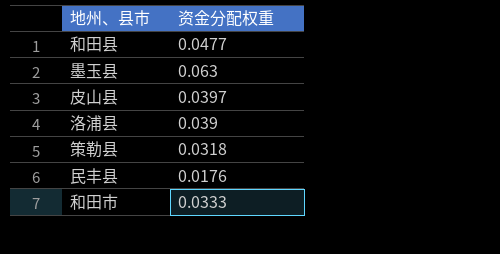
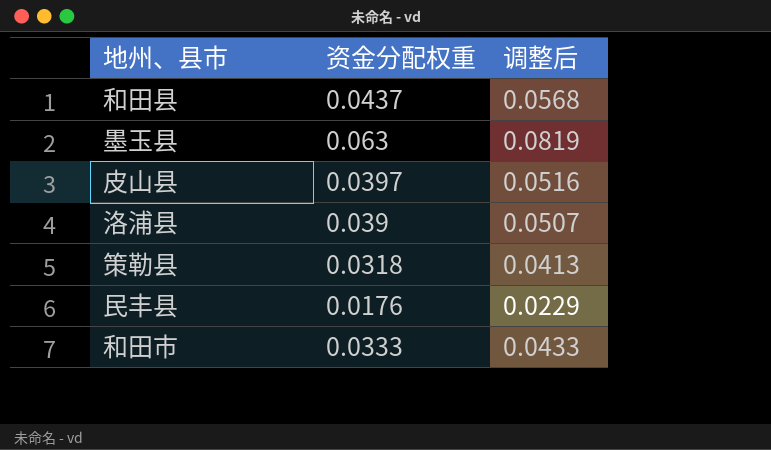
column 调整后 | formula: none -> [资金分配权重] * 1.3
和田县 | 资金分配权重: 0.0477 -> 0.0437

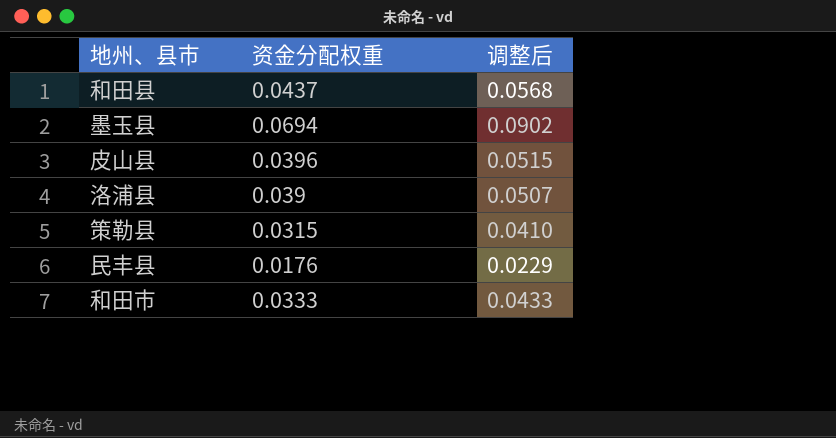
墨玉县 | 资金分配权重: 0.063 -> 0.0694
墨玉县 | 调整后: 0.0819 -> 0.0902
皮山县 | 资金分配权重: 0.0397 -> 0.0396
皮山县 | 调整后: 0.0516 -> 0.0515
策勒县 | 资金分配权重: 0.0318 -> 0.0315
策勒县 | 调整后: 0.0413 -> 0.0410

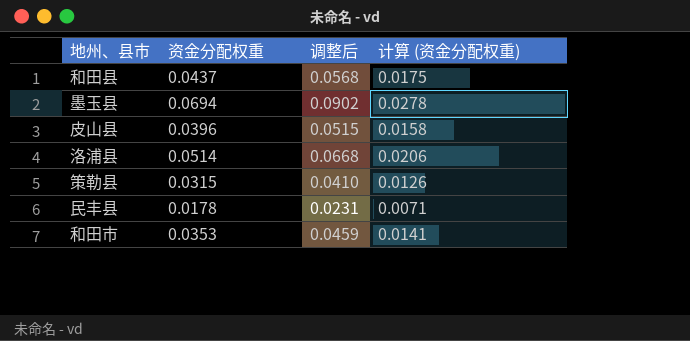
column 计算 (资金分配权重) | formula: none -> [资金分配权重] * 0.4
洛浦县 | 资金分配权重: 0.039 -> 0.0514
洛浦县 | 调整后: 0.0507 -> 0.0668
民丰县 | 资金分配权重: 0.0176 -> 0.0178
民丰县 | 调整后: 0.0229 -> 0.0231
和田市 | 资金分配权重: 0.0333 -> 0.0353
和田市 | 调整后: 0.0433 -> 0.0459

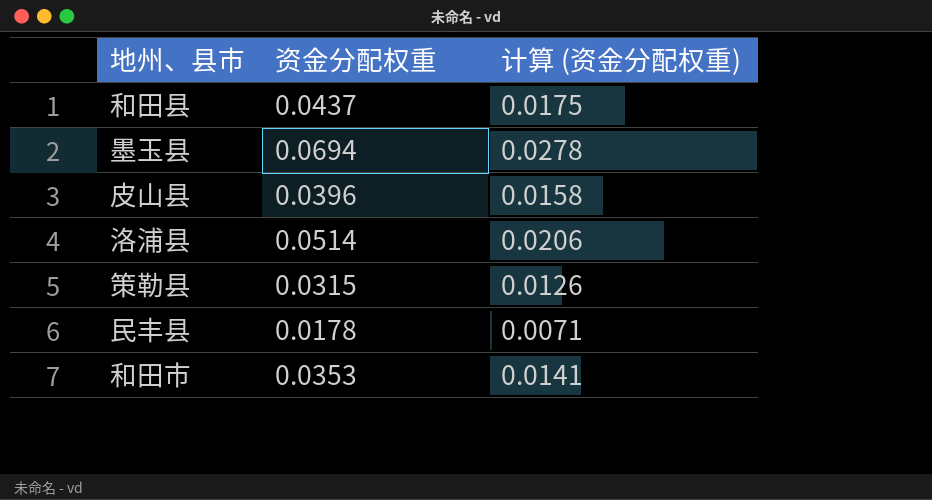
column 调整后 | formula: [资金分配权重] * 1.3 -> none

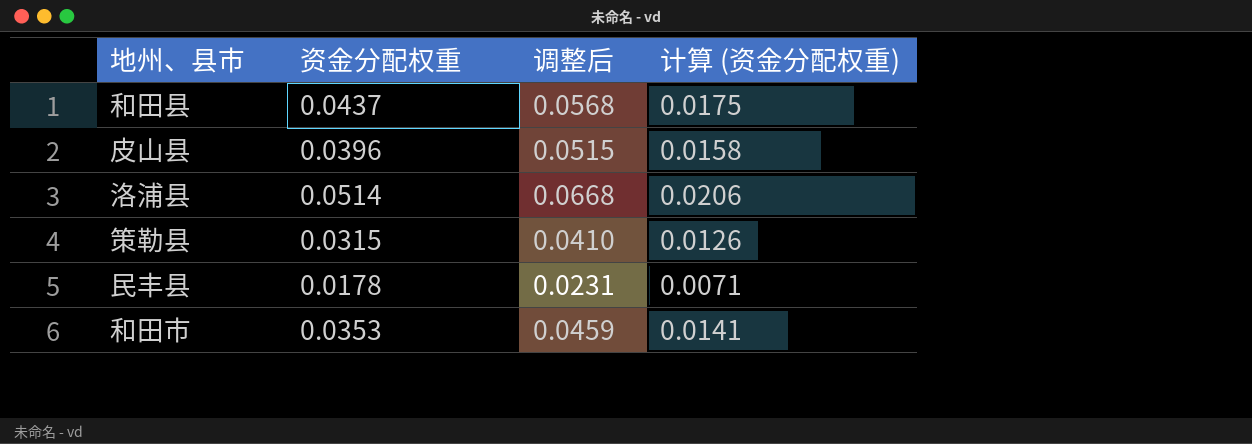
column 调整后 | formula: none -> [资金分配权重] * 1.3
row 墨玉县: 0.0694 | 0.0278 -> none

